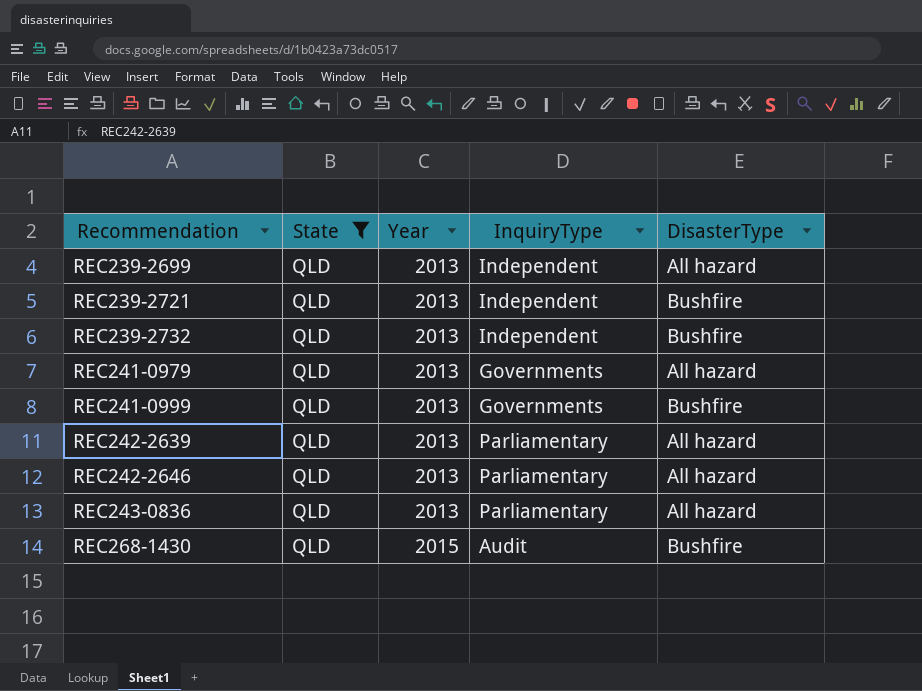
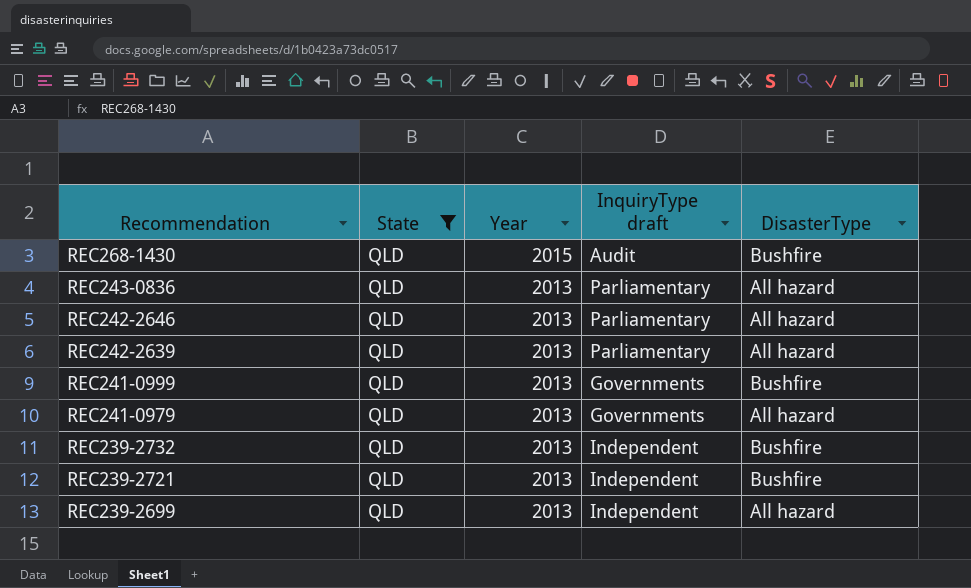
row order: Recommendation ascending -> Recommendation descending
column name: InquiryType -> InquiryType draft

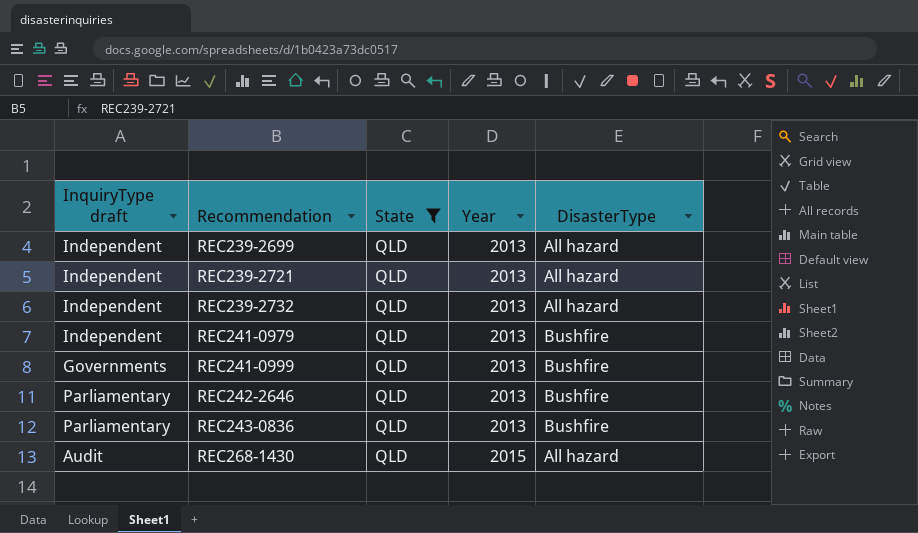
row order: Recommendation descending -> Recommendation ascending
column InquiryType draft | position: 4 -> 1
row REC242-2639: QLD | 2013 | Parliamentary | All hazard -> none
REC239-2721 | DisasterType: Bushfire -> All hazard
REC239-2732 | DisasterType: Bushfire -> All hazard
REC241-0979 | InquiryType draft: Governments -> Independent
REC241-0979 | DisasterType: All hazard -> Bushfire
REC242-2646 | DisasterType: All hazard -> Bushfire
REC243-0836 | DisasterType: All hazard -> Bushfire
REC268-1430 | DisasterType: Bushfire -> All hazard

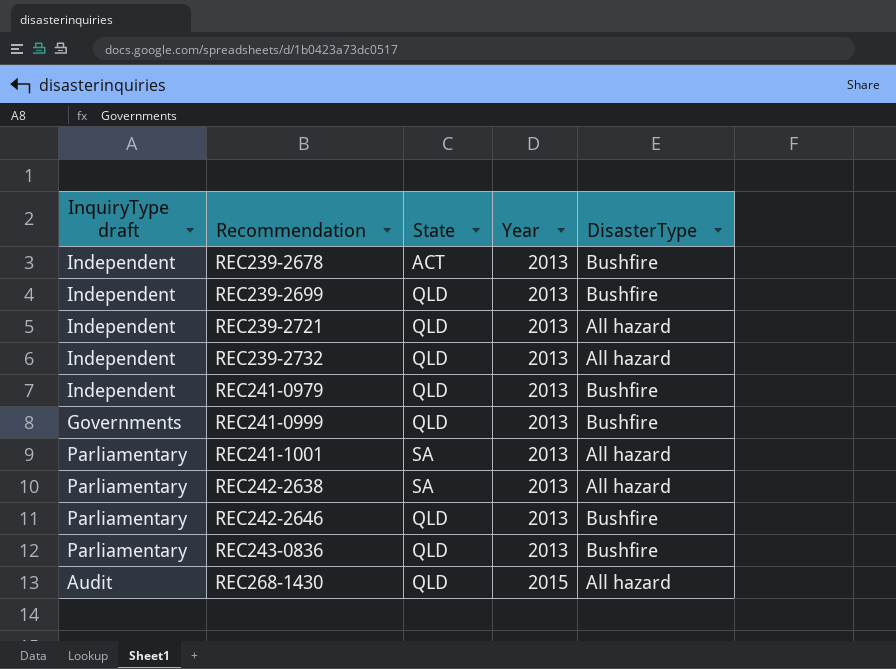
filter: State = QLD -> none
REC239-2699 | DisasterType: All hazard -> Bushfire

